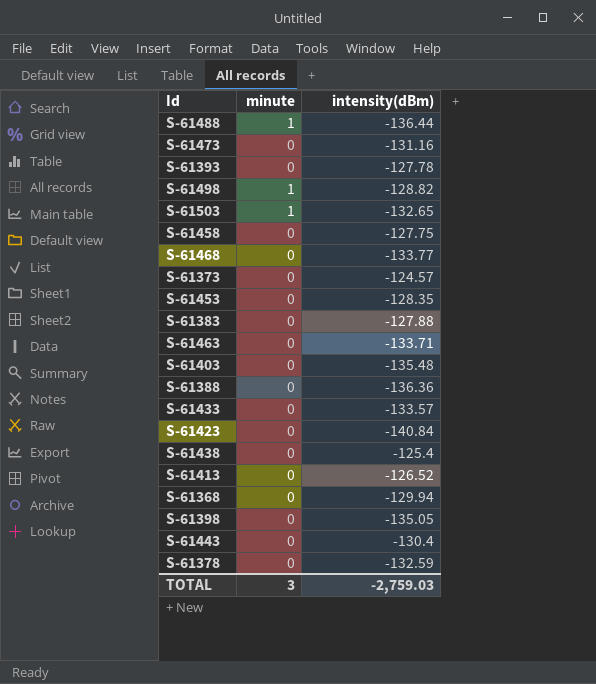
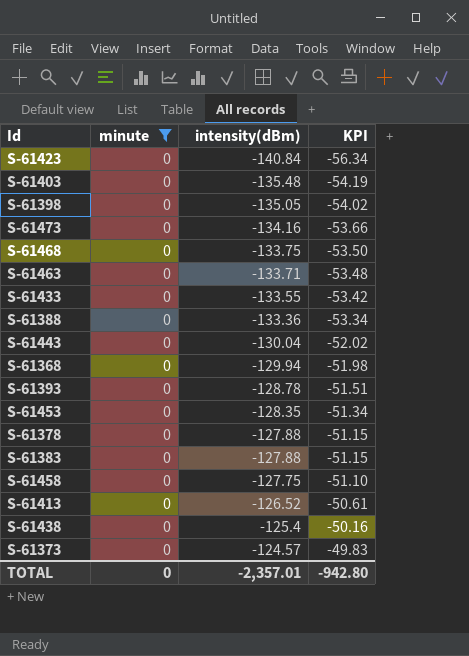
filter: none -> minute = 0
row order: none -> intensity(dBm) ascending
column KPI | formula: none -> [intensity(dBm)] * 0.4
S-61473 | intensity(dBm): -131.16 -> -134.16
S-61468 | intensity(dBm): -133.77 -> -133.75
S-61433 | intensity(dBm): -133.57 -> -133.55
S-61388 | intensity(dBm): -136.36 -> -133.36
S-61443 | intensity(dBm): -130.4 -> -130.04
S-61393 | intensity(dBm): -127.78 -> -128.78
S-61378 | intensity(dBm): -132.59 -> -127.88
TOTAL | minute: 3 -> 0
TOTAL | intensity(dBm): -2,759.03 -> -2,357.01

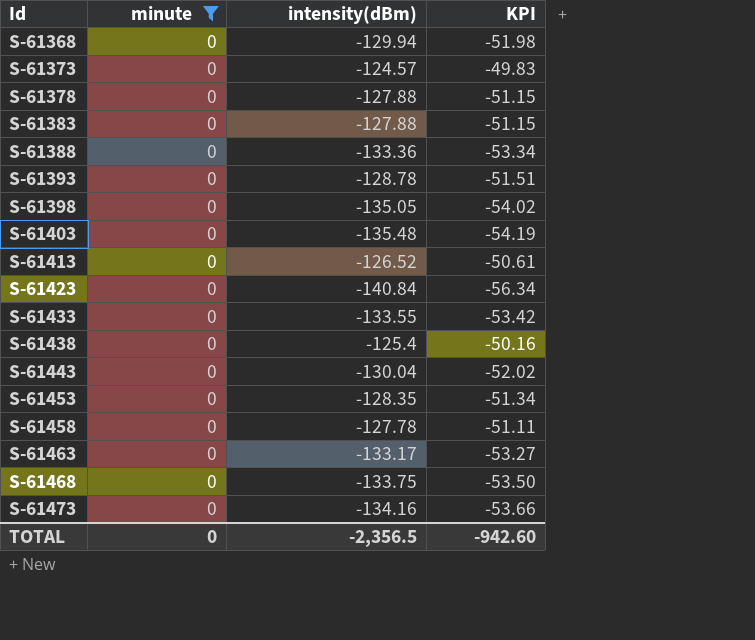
row order: intensity(dBm) ascending -> Id ascending
S-61458 | intensity(dBm): -127.75 -> -127.78
S-61458 | KPI: -51.10 -> -51.11
S-61463 | intensity(dBm): -133.71 -> -133.17
S-61463 | KPI: -53.48 -> -53.27
TOTAL | intensity(dBm): -2,357.01 -> -2,356.5
TOTAL | KPI: -942.80 -> -942.60

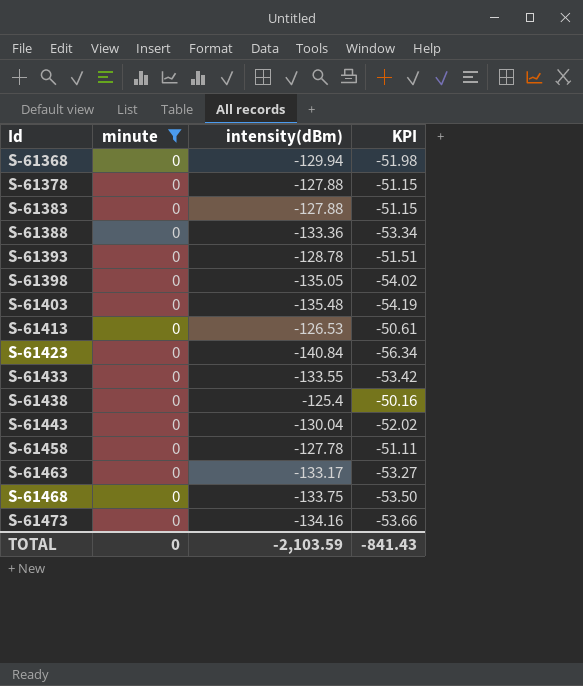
row S-61373: 0 | -124.57 | -49.83 -> none
row S-61453: 0 | -128.35 | -51.34 -> none
S-61413 | intensity(dBm): -126.52 -> -126.53
TOTAL | intensity(dBm): -2,356.5 -> -2,103.59
TOTAL | KPI: -942.60 -> -841.43

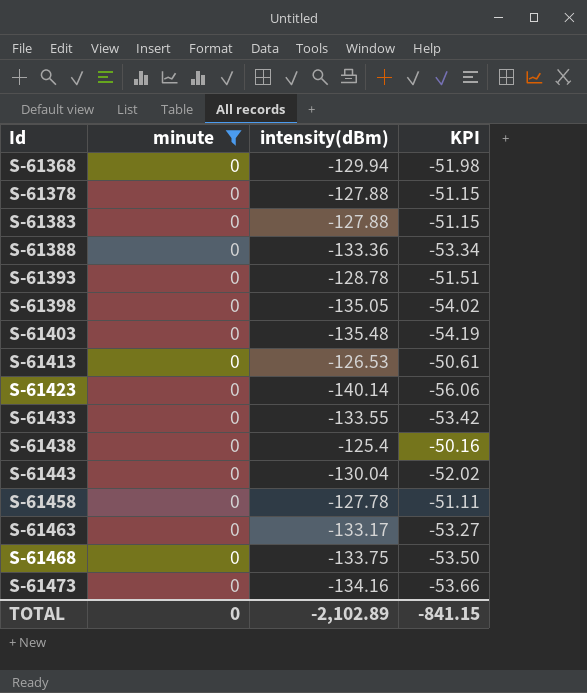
S-61423 | intensity(dBm): -140.84 -> -140.14
S-61423 | KPI: -56.34 -> -56.06
TOTAL | intensity(dBm): -2,103.59 -> -2,102.89
TOTAL | KPI: -841.43 -> -841.15

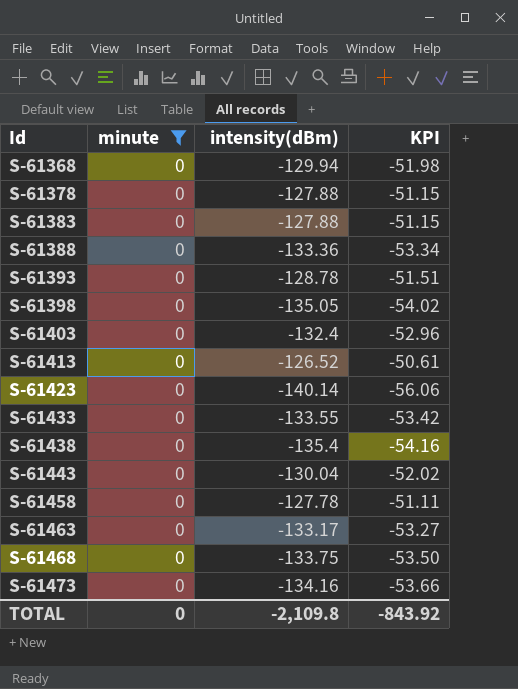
S-61403 | intensity(dBm): -135.48 -> -132.4
S-61403 | KPI: -54.19 -> -52.96
S-61413 | intensity(dBm): -126.53 -> -126.52
S-61438 | intensity(dBm): -125.4 -> -135.4
S-61438 | KPI: -50.16 -> -54.16
TOTAL | intensity(dBm): -2,102.89 -> -2,109.8
TOTAL | KPI: -841.15 -> -843.92

